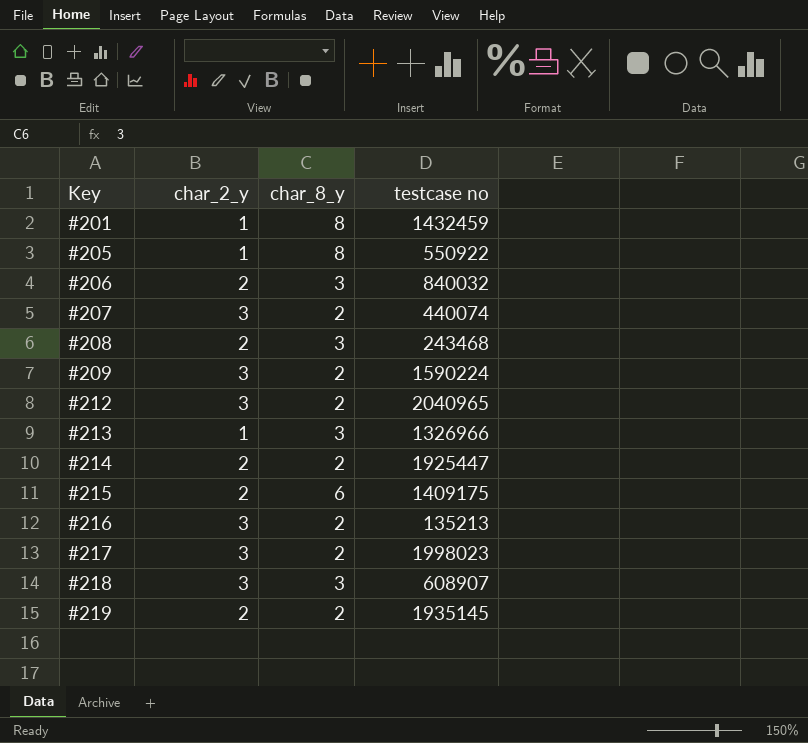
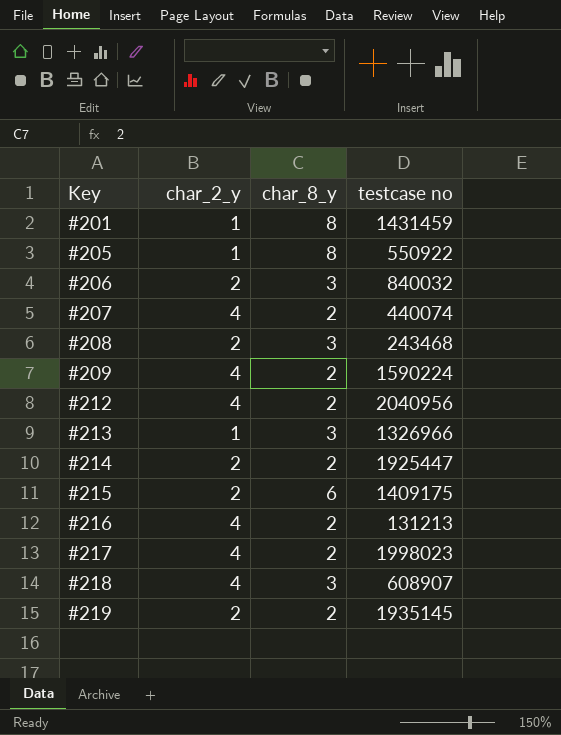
#201 | testcase no: 1432459 -> 1431459
#207 | char_2_y: 3 -> 4
#209 | char_2_y: 3 -> 4
#212 | char_2_y: 3 -> 4
#212 | testcase no: 2040965 -> 2040956
#216 | char_2_y: 3 -> 4
#216 | testcase no: 135213 -> 131213
#217 | char_2_y: 3 -> 4
#218 | char_2_y: 3 -> 4

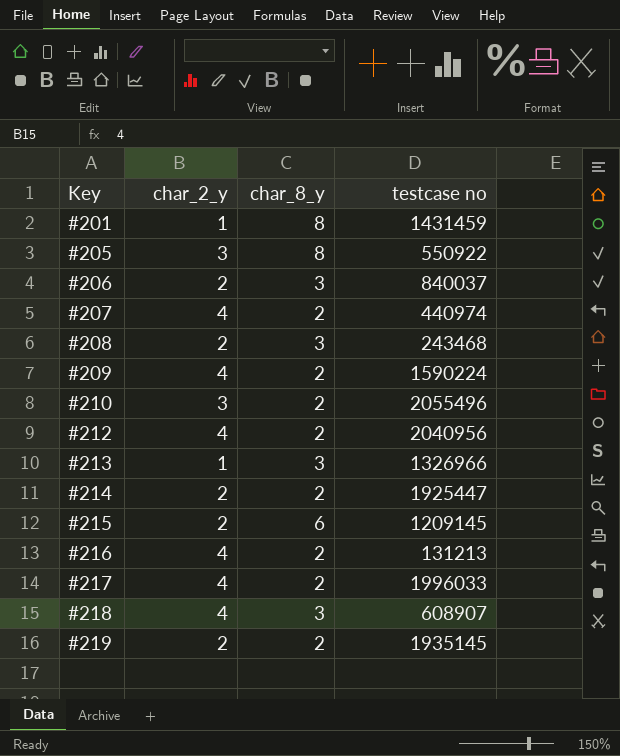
#205 | char_2_y: 1 -> 3
#206 | testcase no: 840032 -> 840037
#207 | testcase no: 440074 -> 440974
row #210: none -> 3 | 2 | 2055496
#215 | testcase no: 1409175 -> 1209145
#217 | testcase no: 1998023 -> 1996033

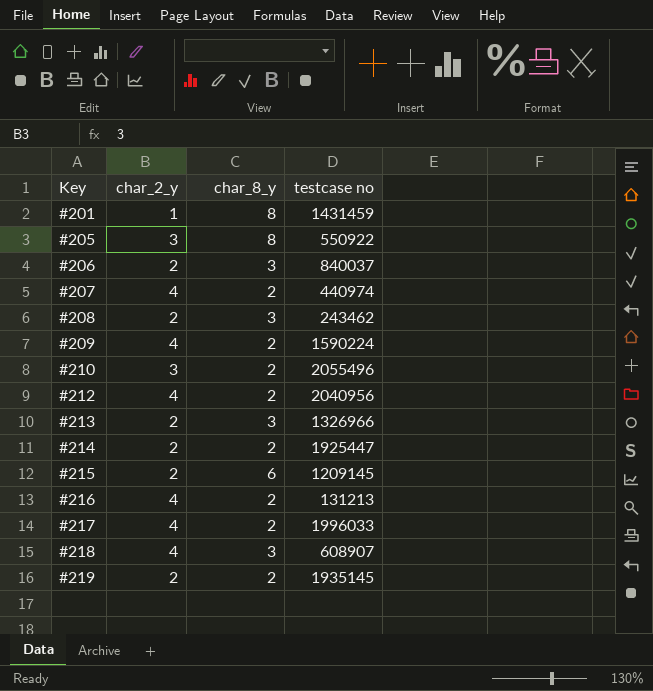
#208 | testcase no: 243468 -> 243462
#213 | char_2_y: 1 -> 2

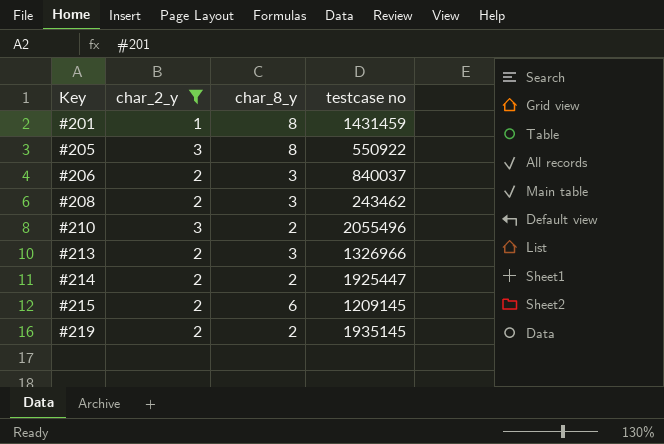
filter: none -> char_2_y != 4

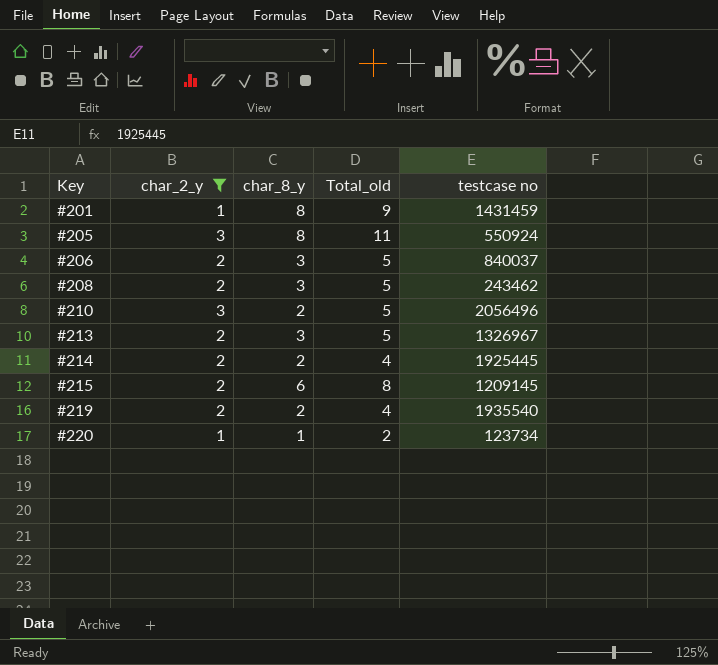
column Total_old | formula: none -> [char_2_y] + [char_8_y]
#205 | testcase no: 550922 -> 550924
#210 | testcase no: 2055496 -> 2056496
#213 | testcase no: 1326966 -> 1326967
#214 | testcase no: 1925447 -> 1925445
#219 | testcase no: 1935145 -> 1935540
row #220: none -> 1 | 1 | 2 | 123734

